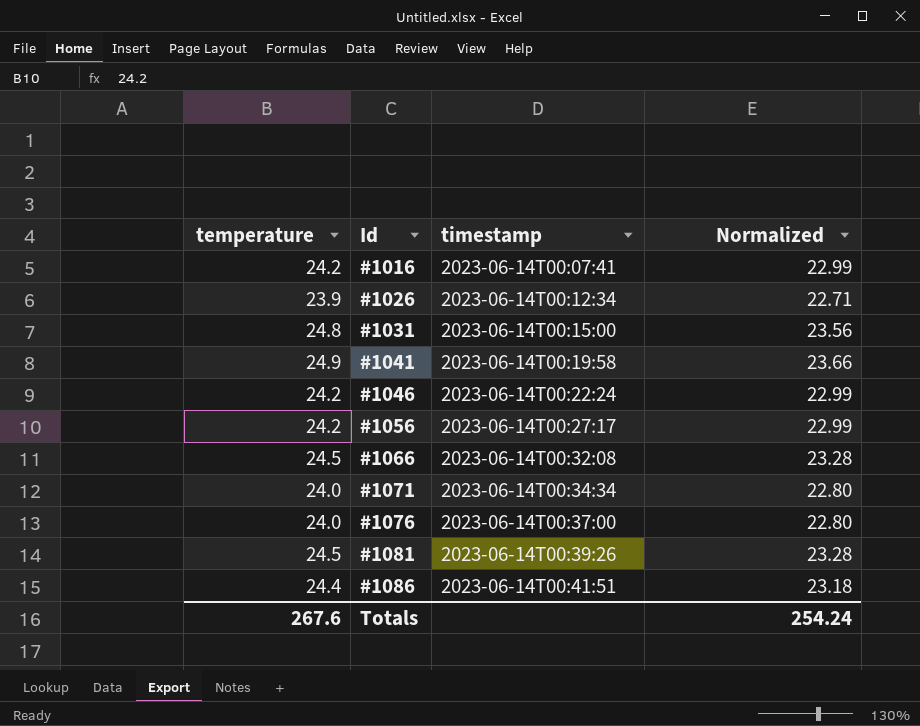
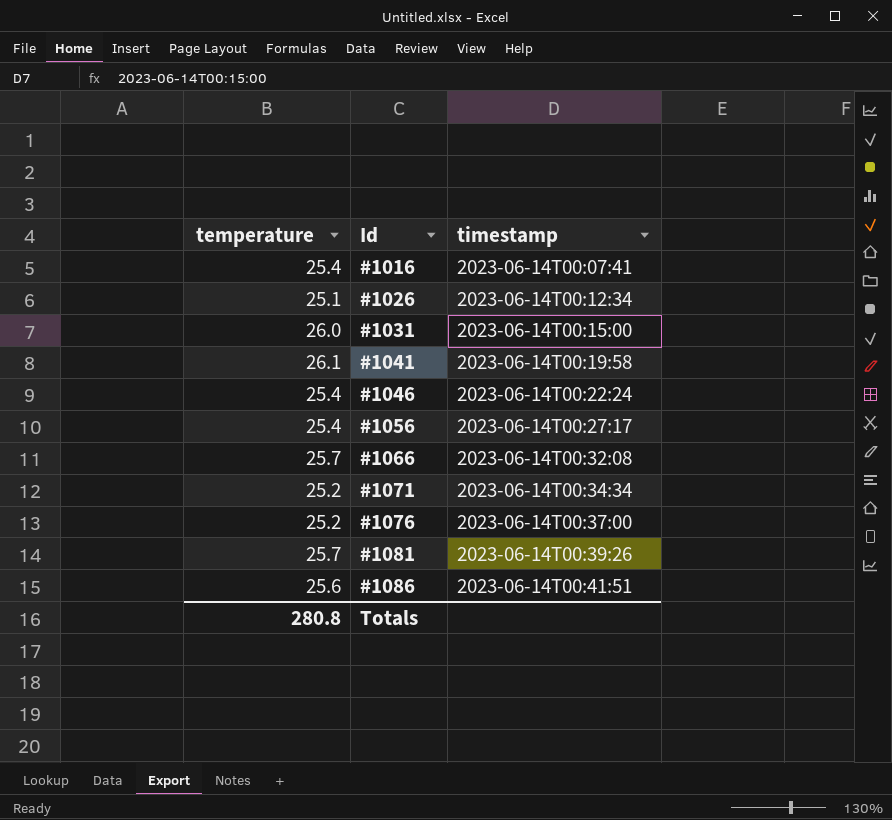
column Normalized | formula: [temperature] * 0.95 -> none
#1016 | temperature: 24.2 -> 25.4
#1026 | temperature: 23.9 -> 25.1
#1031 | temperature: 24.8 -> 26.0
#1041 | temperature: 24.9 -> 26.1
#1046 | temperature: 24.2 -> 25.4
#1056 | temperature: 24.2 -> 25.4
#1066 | temperature: 24.5 -> 25.7
#1071 | temperature: 24.0 -> 25.2
#1076 | temperature: 24.0 -> 25.2
#1081 | temperature: 24.5 -> 25.7
#1086 | temperature: 24.4 -> 25.6
Totals | temperature: 267.6 -> 280.8

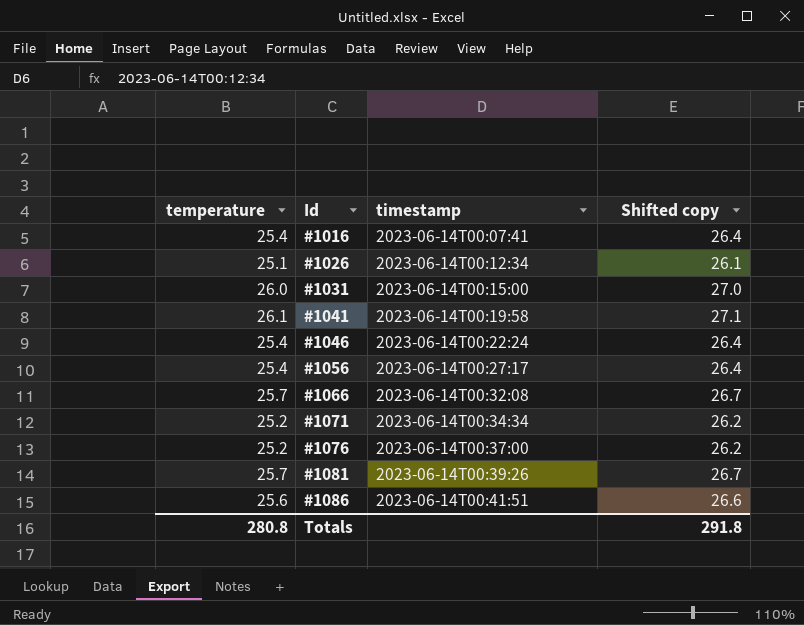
column Shifted copy | formula: none -> [temperature] + 1

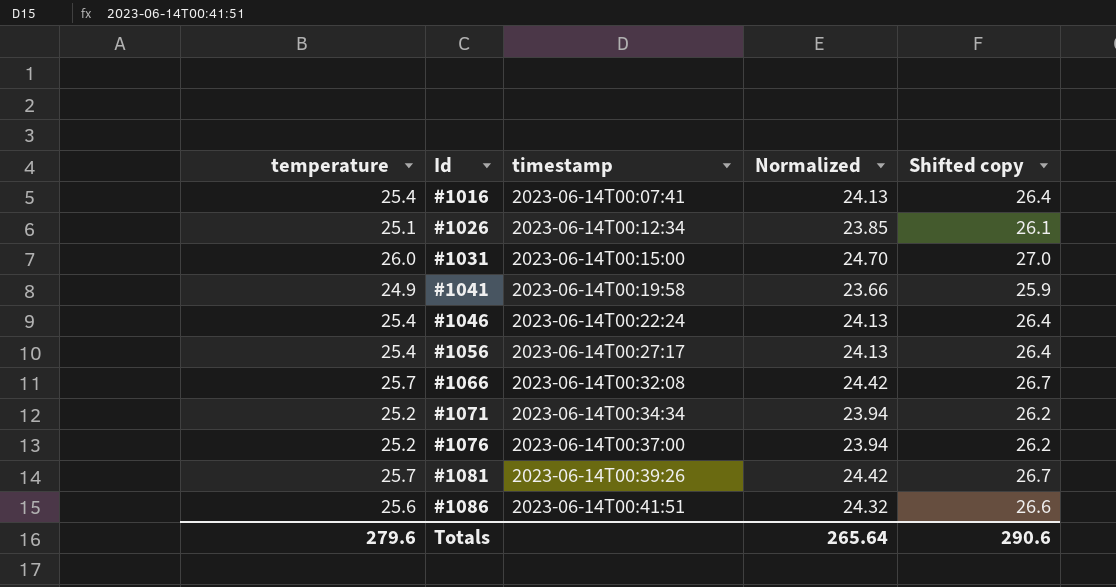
column Normalized | formula: none -> [temperature] * 0.95
#1041 | temperature: 26.1 -> 24.9
#1041 | Shifted copy: 27.1 -> 25.9
Totals | temperature: 280.8 -> 279.6
Totals | Shifted copy: 291.8 -> 290.6

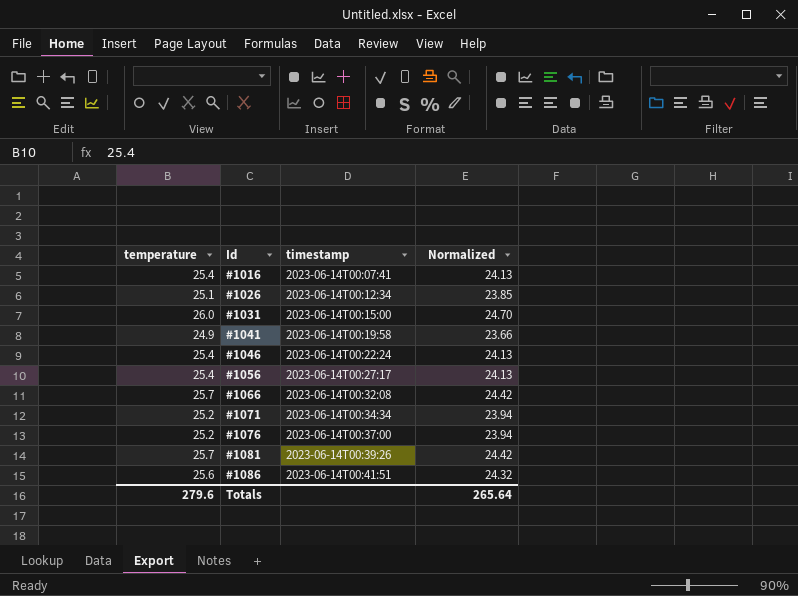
column Shifted copy | formula: [temperature] + 1 -> none

